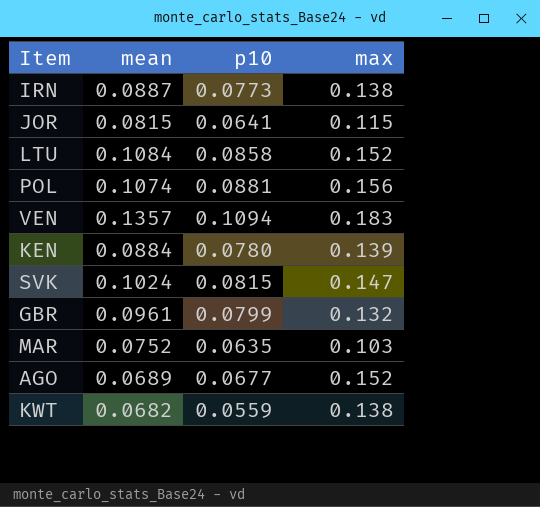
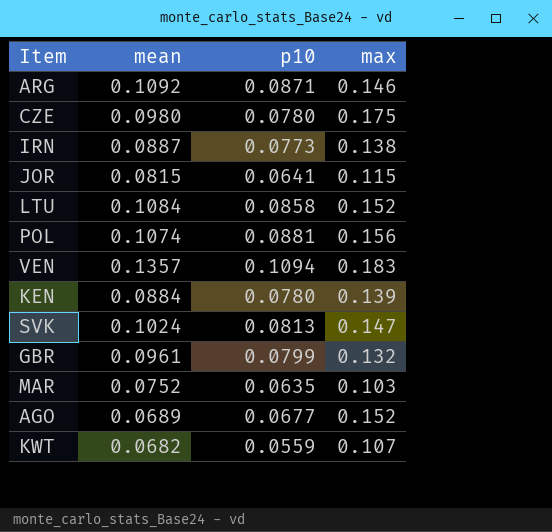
row ARG: none -> 0.1092 | 0.0871 | 0.146
row CZE: none -> 0.0980 | 0.0780 | 0.175
SVK | p10: 0.0815 -> 0.0813
KWT | max: 0.138 -> 0.107

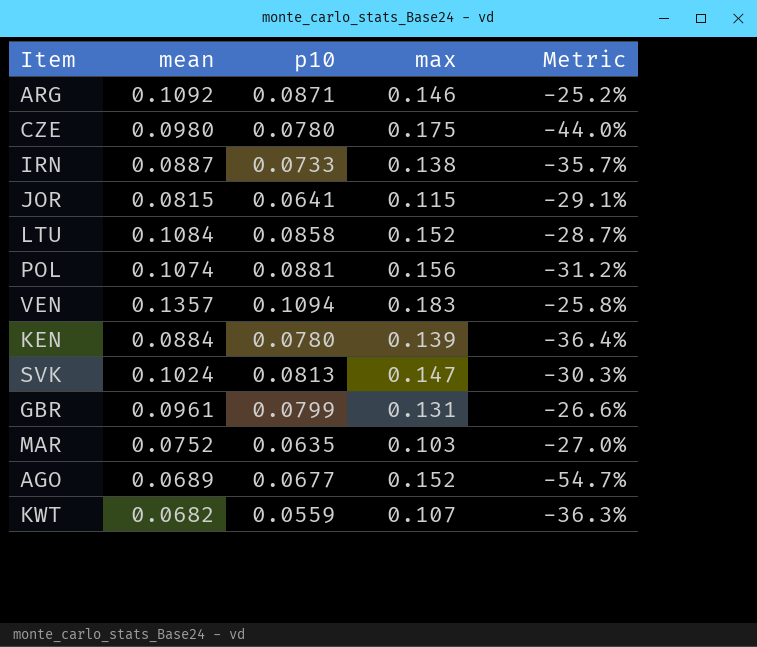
column Metric | formula: none -> ([mean] - [max]) / [max]
IRN | p10: 0.0773 -> 0.0733
GBR | max: 0.132 -> 0.131

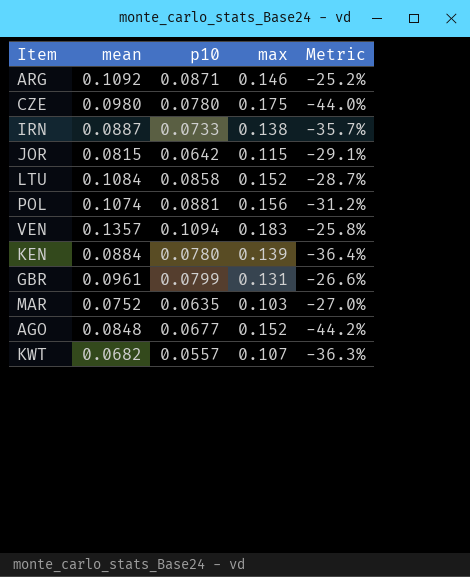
row SVK: 0.1024 | 0.0813 | 0.147 | -30.3% -> none
JOR | p10: 0.0641 -> 0.0642
AGO | mean: 0.0689 -> 0.0848
AGO | Metric: -54.7% -> -44.2%
KWT | p10: 0.0559 -> 0.0557

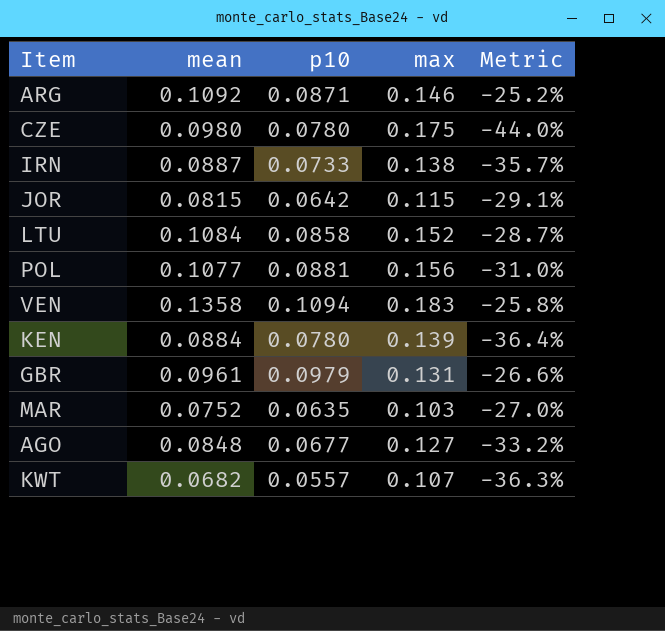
POL | mean: 0.1074 -> 0.1077
POL | Metric: -31.2% -> -31.0%
VEN | mean: 0.1357 -> 0.1358
GBR | p10: 0.0799 -> 0.0979
AGO | max: 0.152 -> 0.127
AGO | Metric: -44.2% -> -33.2%

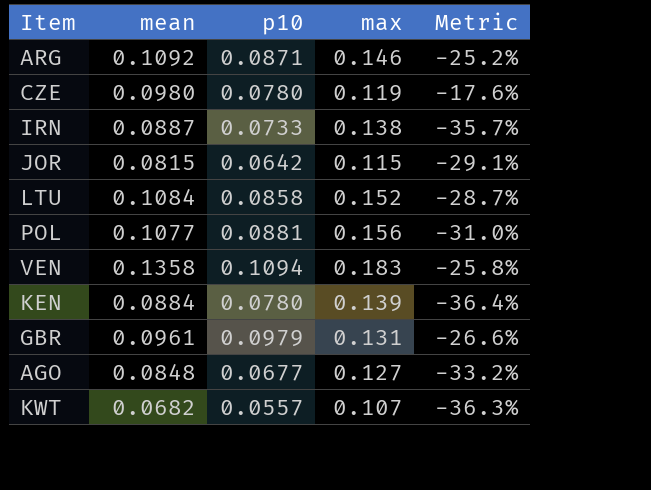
row MAR: 0.0752 | 0.0635 | 0.103 | -27.0% -> none
CZE | max: 0.175 -> 0.119
CZE | Metric: -44.0% -> -17.6%

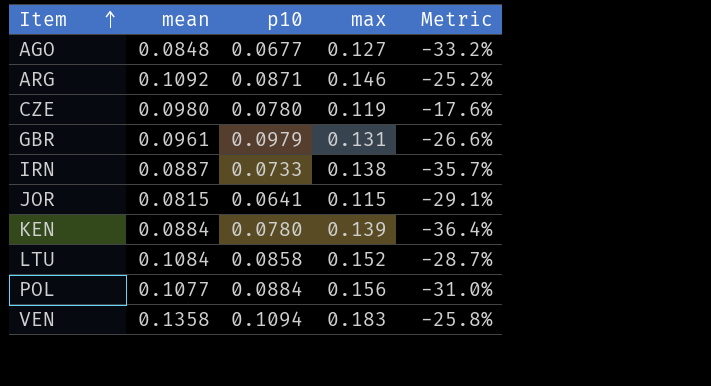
row order: none -> Item ascending
row KWT: 0.0682 | 0.0557 | 0.107 | -36.3% -> none
JOR | p10: 0.0642 -> 0.0641
POL | p10: 0.0881 -> 0.0884

